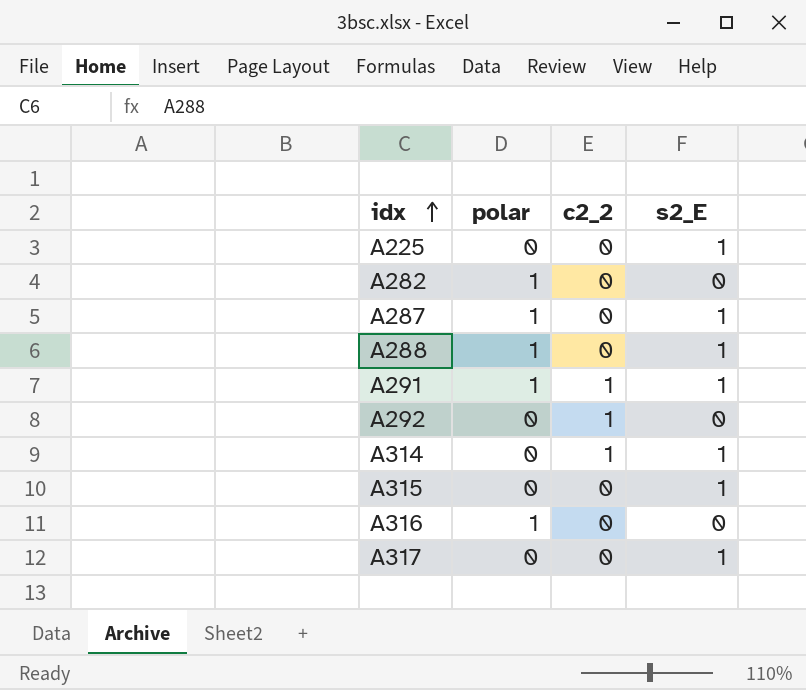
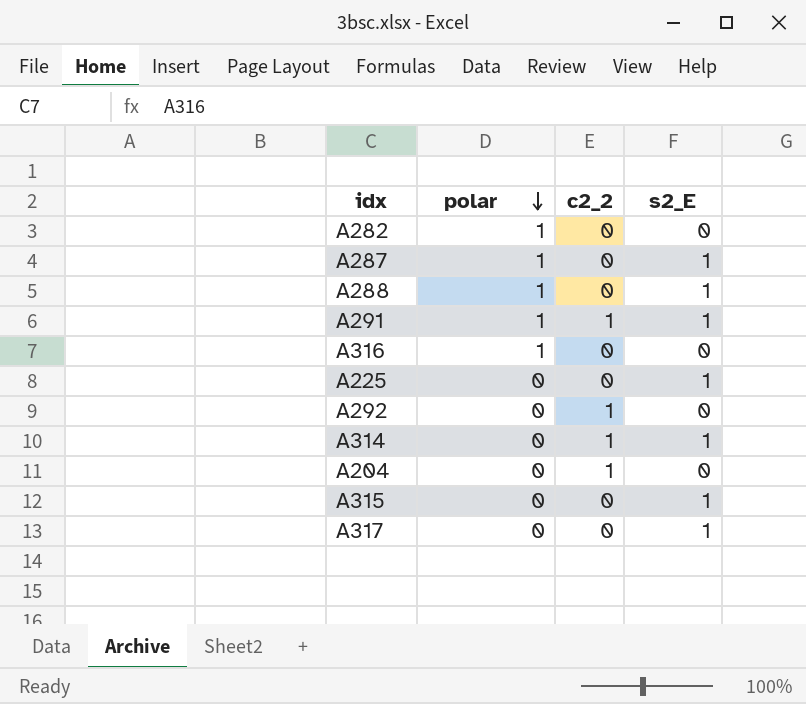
row order: idx ascending -> polar descending
row A204: none -> 0 | 1 | 0

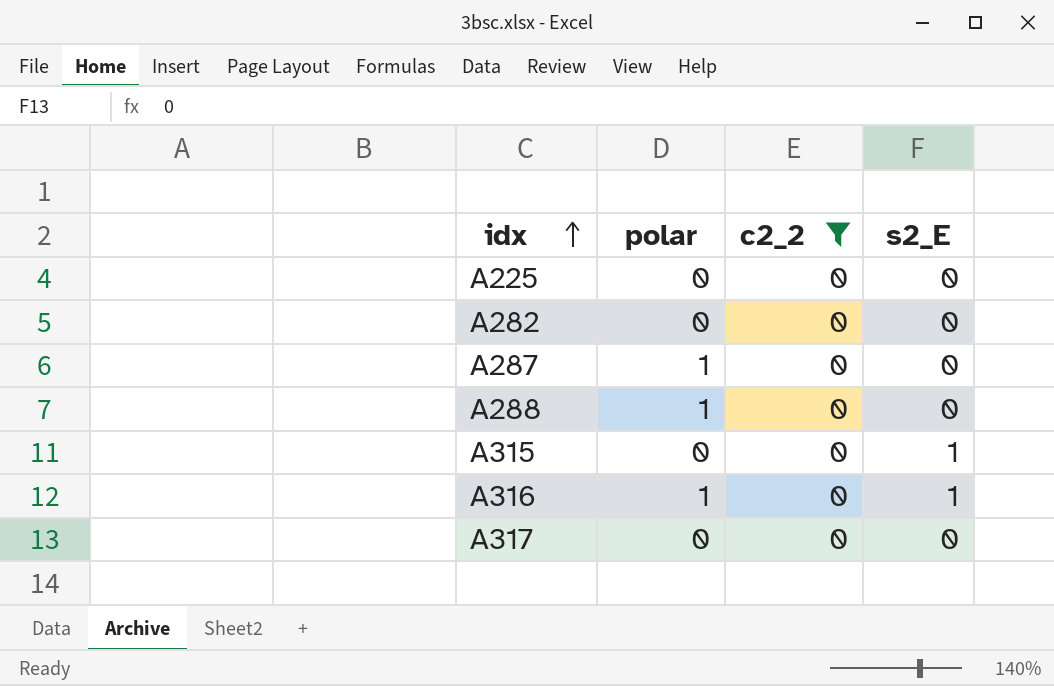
filter: none -> c2_2 = 0
row order: polar descending -> idx ascending
A225 | s2_E: 1 -> 0
A282 | polar: 1 -> 0
A287 | s2_E: 1 -> 0
A288 | s2_E: 1 -> 0
A316 | s2_E: 0 -> 1
A317 | s2_E: 1 -> 0

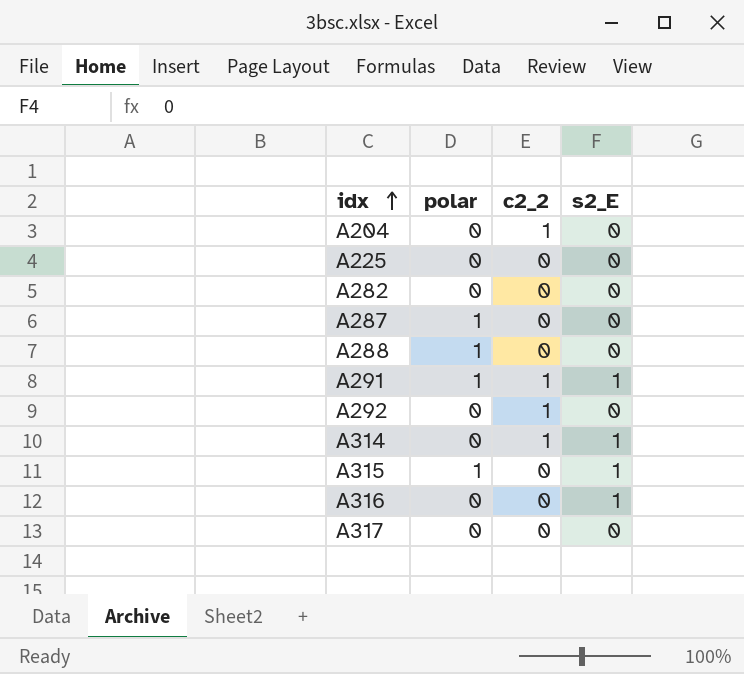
filter: c2_2 = 0 -> none
A315 | polar: 0 -> 1
A316 | polar: 1 -> 0

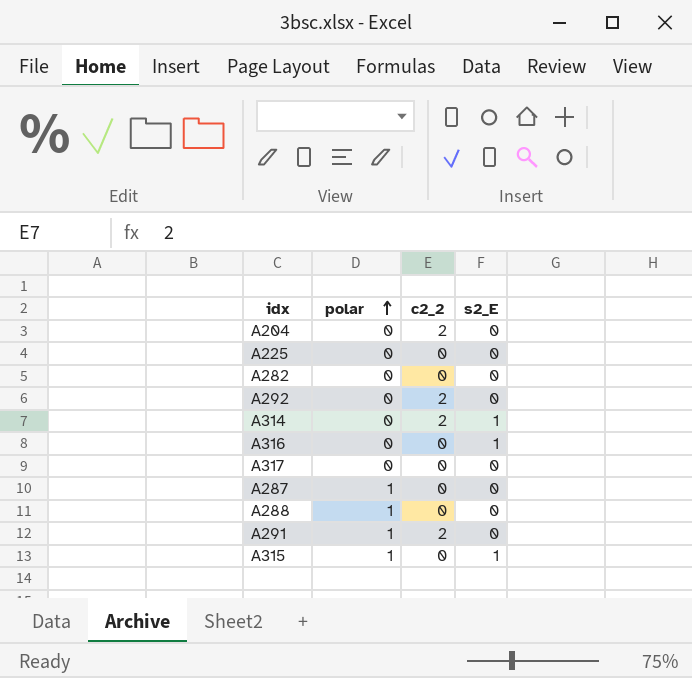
row order: idx ascending -> polar ascending
A204 | c2_2: 1 -> 2
A292 | c2_2: 1 -> 2
A314 | c2_2: 1 -> 2
A291 | c2_2: 1 -> 2
A291 | s2_E: 1 -> 0

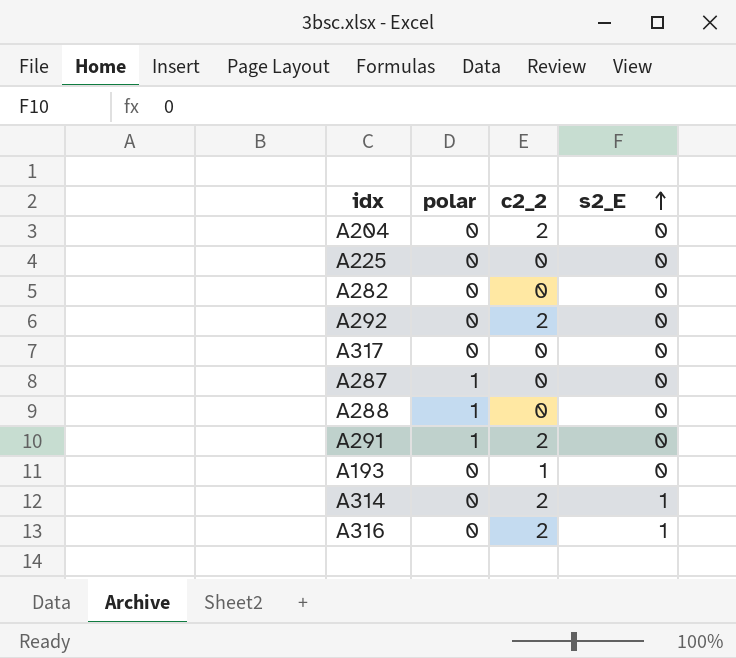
row order: polar ascending -> s2_E ascending
row A315: 1 | 0 | 1 -> none
row A193: none -> 0 | 1 | 0
A316 | c2_2: 0 -> 2

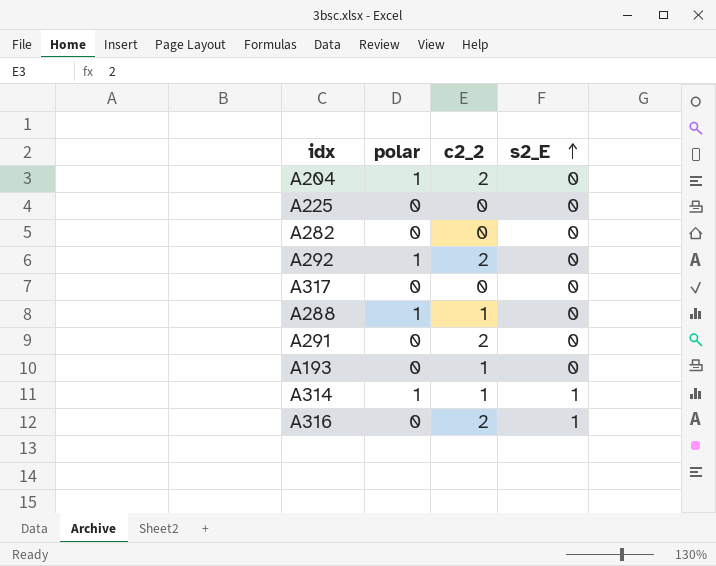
row A287: 1 | 0 | 0 -> none
A204 | polar: 0 -> 1
A292 | polar: 0 -> 1
A288 | c2_2: 0 -> 1
A291 | polar: 1 -> 0
A314 | polar: 0 -> 1
A314 | c2_2: 2 -> 1

